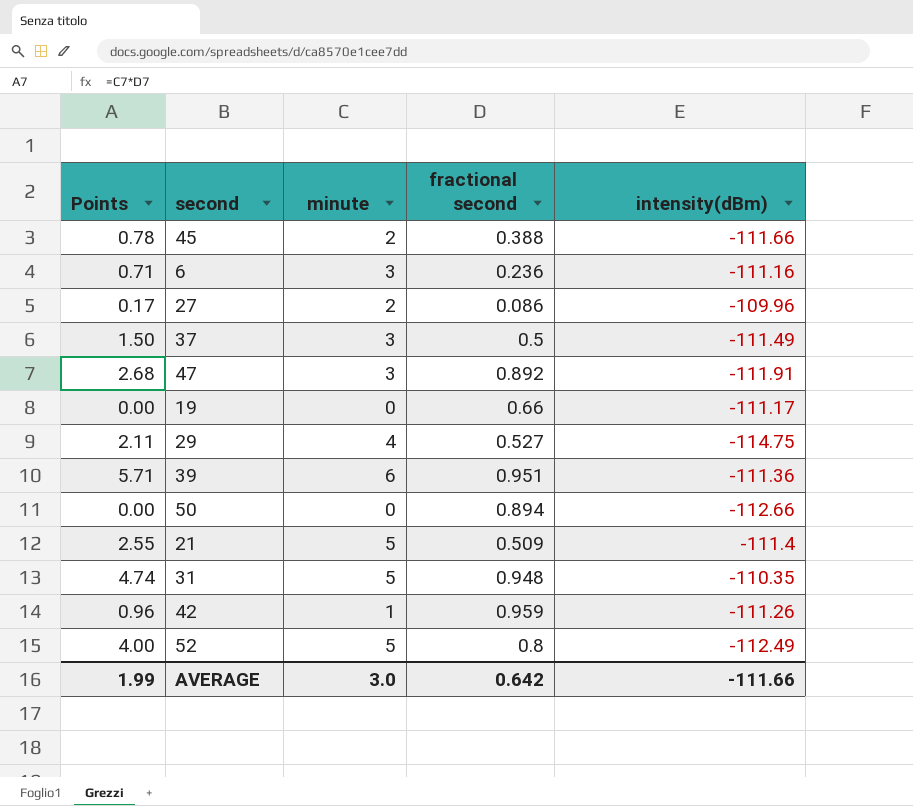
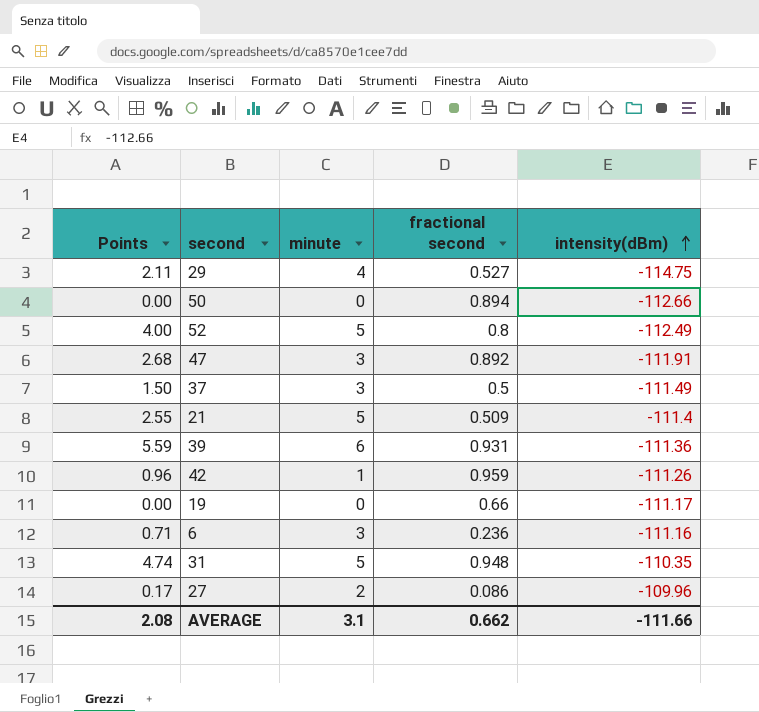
row order: none -> intensity(dBm) ascending
row 45: 0.78 | 2 | 0.388 | -111.66 -> none
39 | Points: 5.71 -> 5.59
39 | fractional second: 0.951 -> 0.931
AVERAGE | Points: 1.99 -> 2.08
AVERAGE | minute: 3.0 -> 3.1
AVERAGE | fractional second: 0.642 -> 0.662

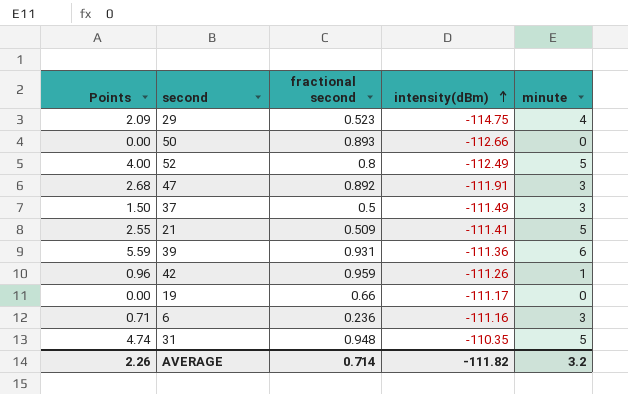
column minute | position: 3 -> 5
row 27: 0.17 | 2 | 0.086 | -109.96 -> none
29 | Points: 2.11 -> 2.09
29 | fractional second: 0.527 -> 0.523
50 | fractional second: 0.894 -> 0.893
21 | intensity(dBm): -111.4 -> -111.41
AVERAGE | Points: 2.08 -> 2.26
AVERAGE | fractional second: 0.662 -> 0.714
AVERAGE | intensity(dBm): -111.66 -> -111.82
AVERAGE | minute: 3.1 -> 3.2

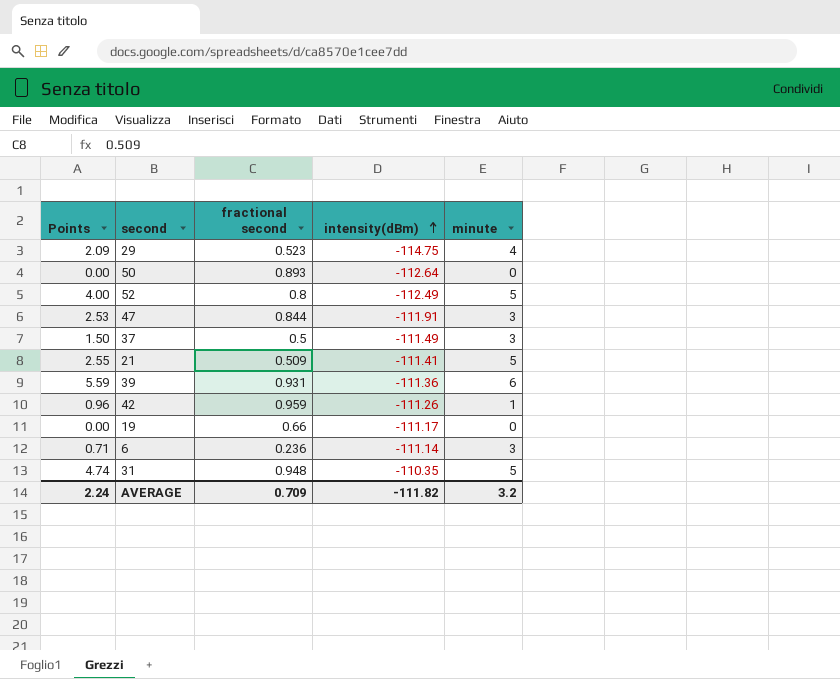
50 | intensity(dBm): -112.66 -> -112.64
47 | Points: 2.68 -> 2.53
47 | fractional second: 0.892 -> 0.844
6 | intensity(dBm): -111.16 -> -111.14
AVERAGE | Points: 2.26 -> 2.24
AVERAGE | fractional second: 0.714 -> 0.709

